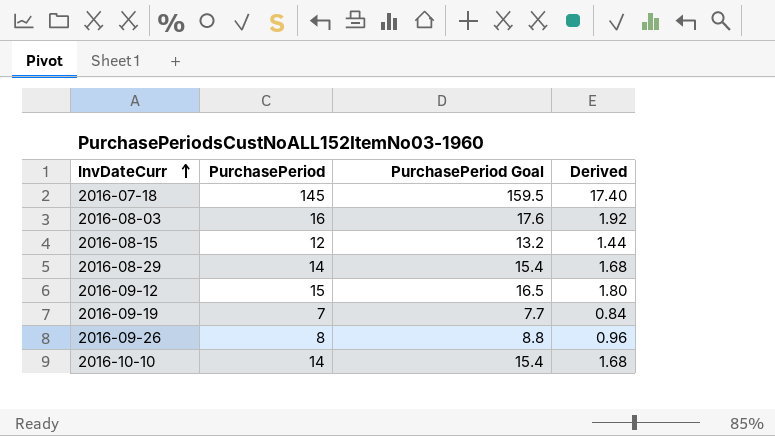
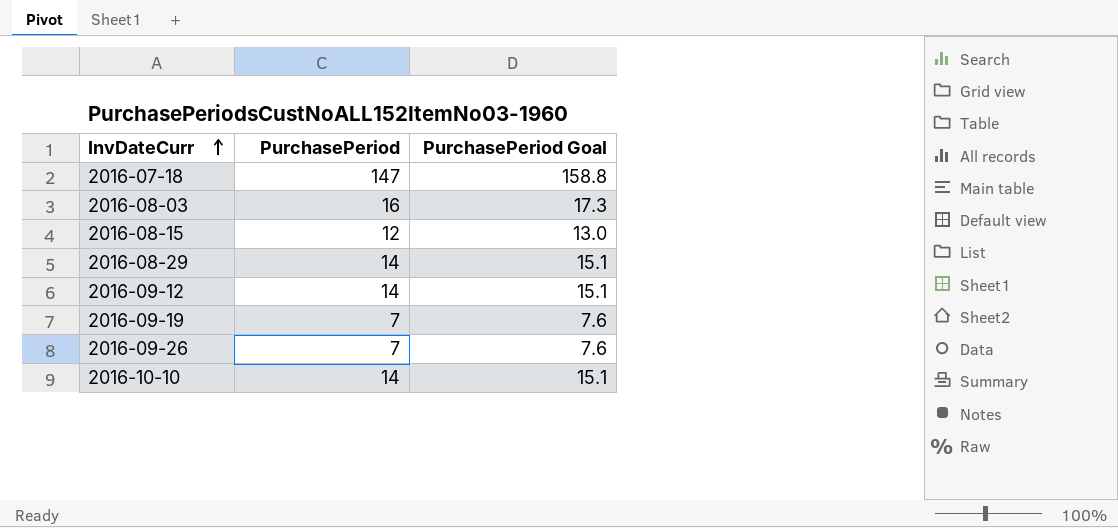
column Derived | formula: [PurchasePeriod] * 0.12 -> none
column PurchasePeriod Goal | formula: [PurchasePeriod] * 1.1 -> [PurchasePeriod] * 1.08
2016-07-18 | PurchasePeriod: 145 -> 147
2016-09-12 | PurchasePeriod: 15 -> 14
2016-09-26 | PurchasePeriod: 8 -> 7

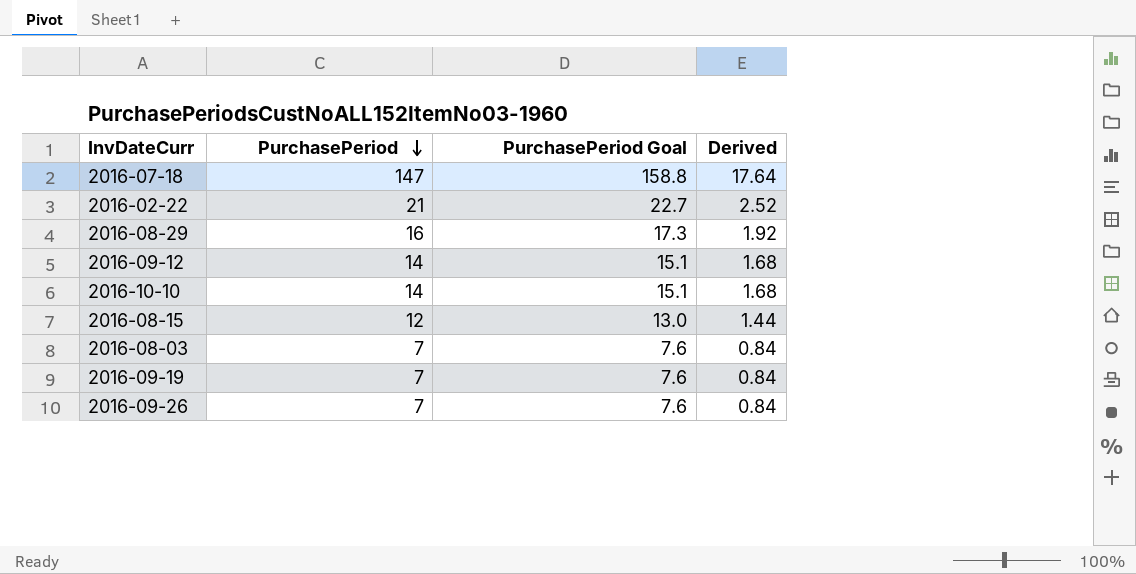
row order: InvDateCurr ascending -> PurchasePeriod descending
column Derived | formula: none -> [PurchasePeriod] * 0.12
row 2016-02-22: none -> 21 | 22.7 | 2.52
2016-08-29 | PurchasePeriod: 14 -> 16
2016-08-29 | PurchasePeriod Goal: 15.1 -> 17.3
2016-08-03 | PurchasePeriod: 16 -> 7
2016-08-03 | PurchasePeriod Goal: 17.3 -> 7.6

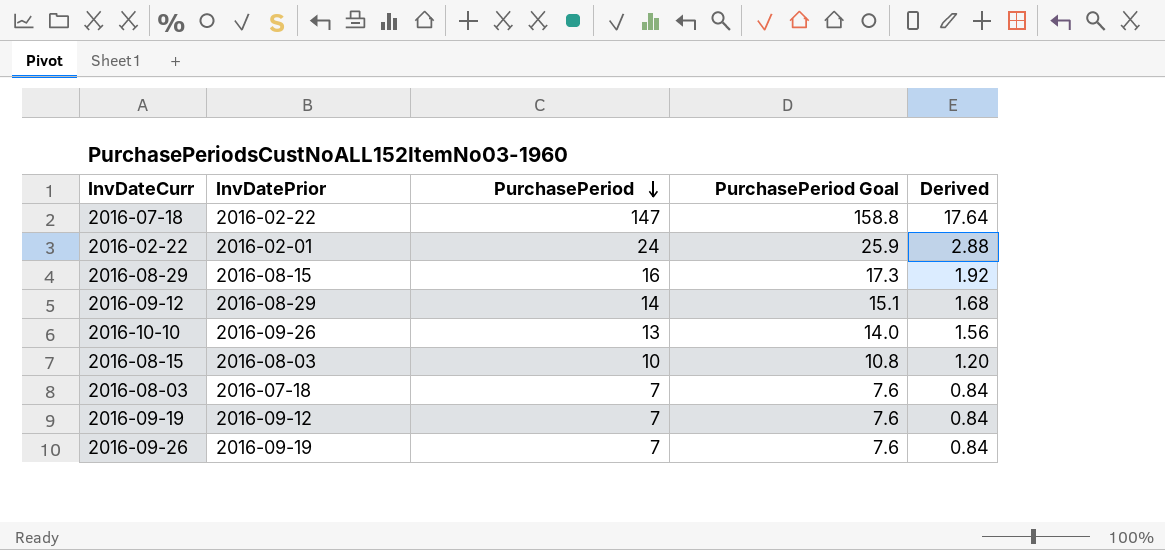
column InvDatePrior | position: none -> 2
2016-02-22 | PurchasePeriod: 21 -> 24
2016-02-22 | PurchasePeriod Goal: 22.7 -> 25.9
2016-02-22 | Derived: 2.52 -> 2.88
2016-10-10 | PurchasePeriod: 14 -> 13
2016-10-10 | PurchasePeriod Goal: 15.1 -> 14.0
2016-10-10 | Derived: 1.68 -> 1.56
2016-08-15 | PurchasePeriod: 12 -> 10
2016-08-15 | PurchasePeriod Goal: 13.0 -> 10.8
2016-08-15 | Derived: 1.44 -> 1.20

